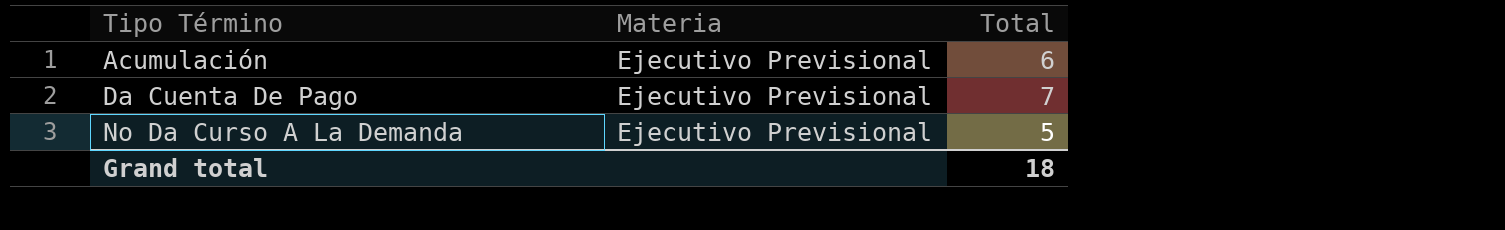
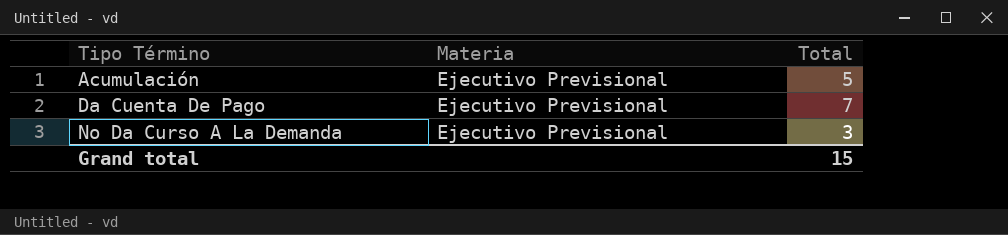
Acumulación | Total: 6 -> 5
No Da Curso A La Demanda | Total: 5 -> 3
Grand total | Total: 18 -> 15

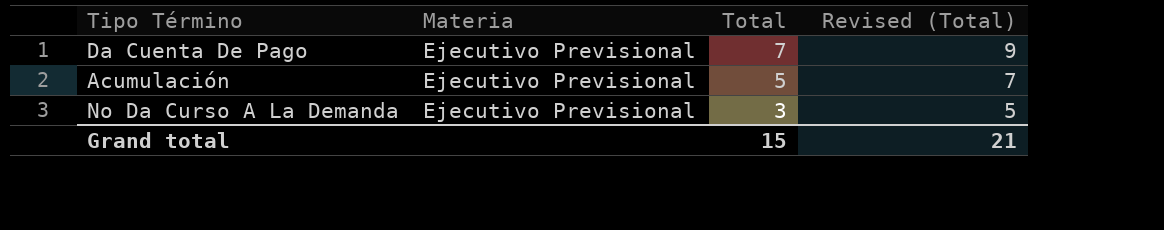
row order: Tipo Término ascending -> Total descending
column Revised (Total) | formula: none -> [Total] + 2

